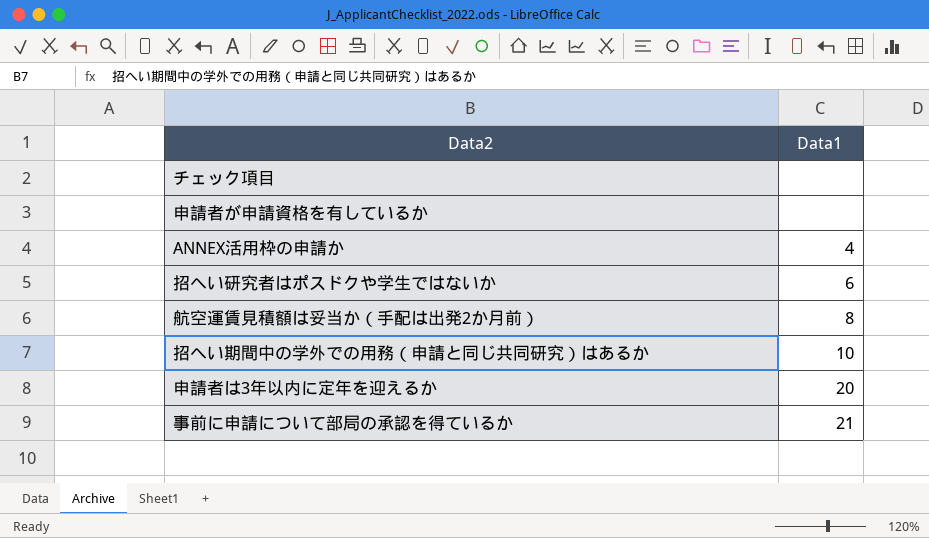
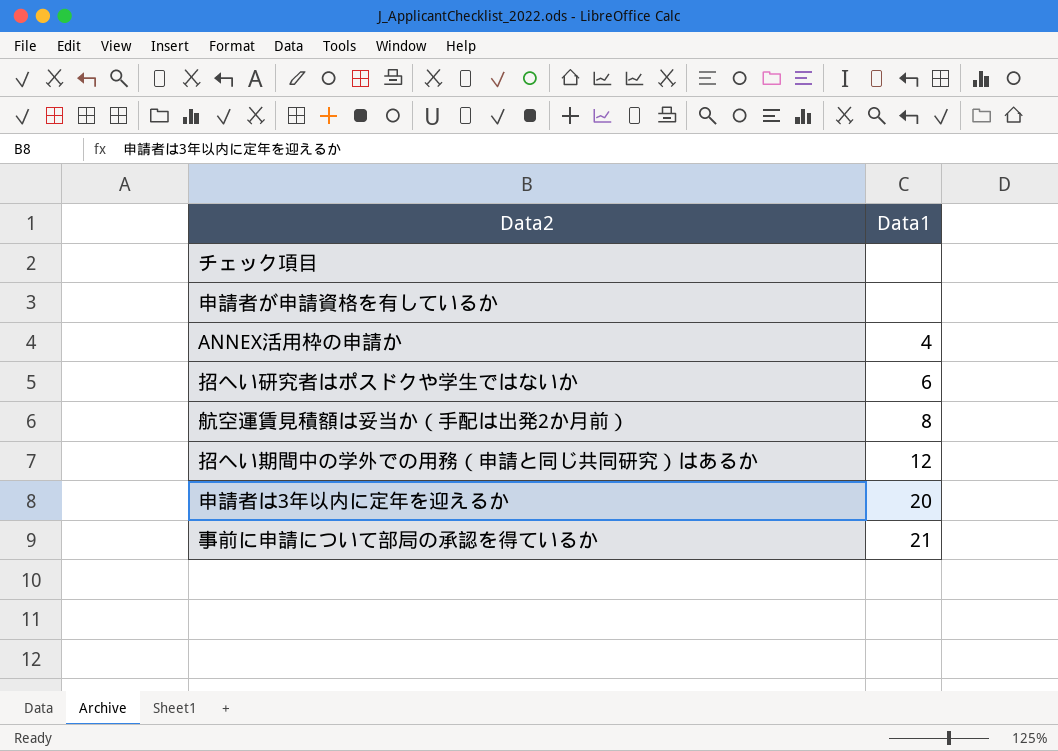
招へい期間中の学外での用務（申請と同じ共同研究）はあるか | Data1: 10 -> 12

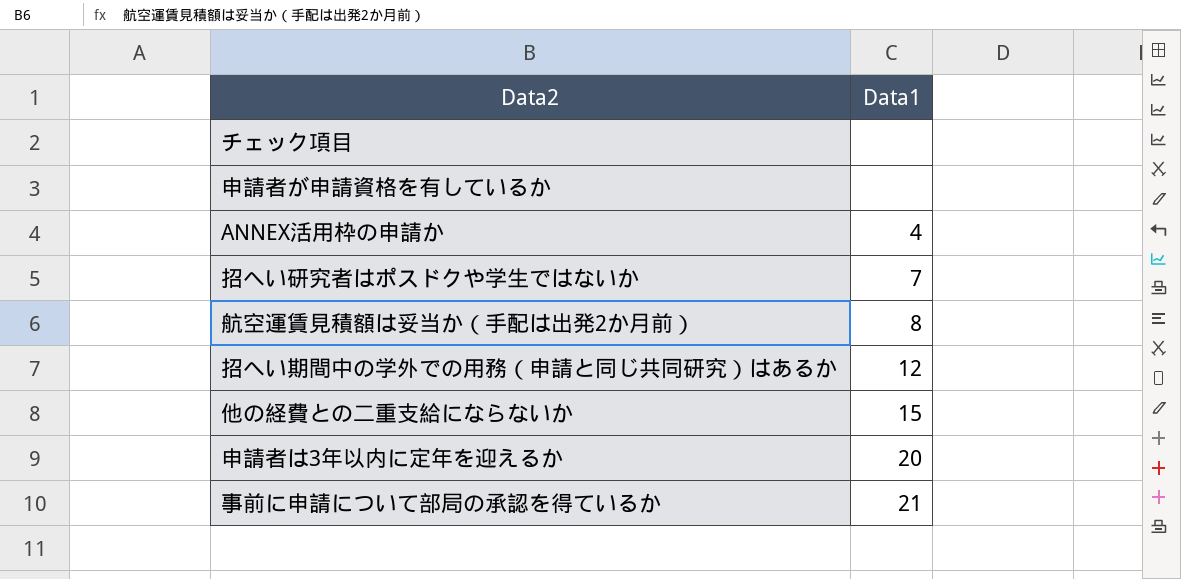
招へい研究者はポスドクや学生ではないか | Data1: 6 -> 7
row 他の経費との二重支給にならないか: none -> 15

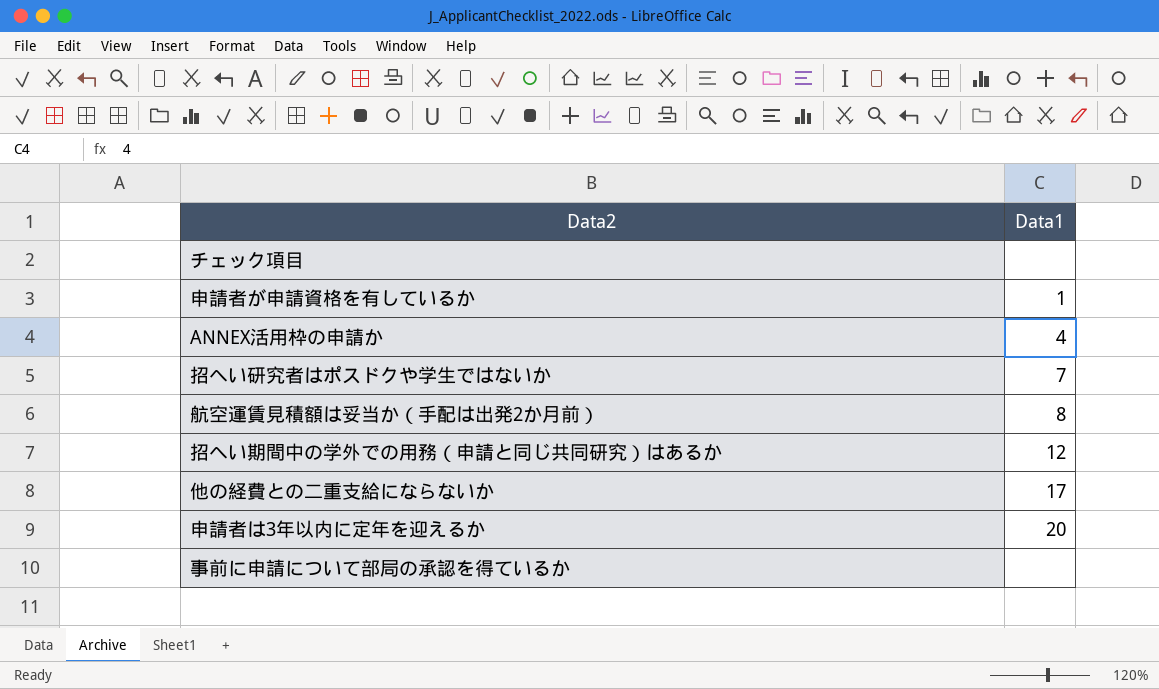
申請者が申請資格を有しているか | Data1: none -> 1
他の経費との二重支給にならないか | Data1: 15 -> 17
事前に申請について部局の承認を得ているか | Data1: 21 -> none

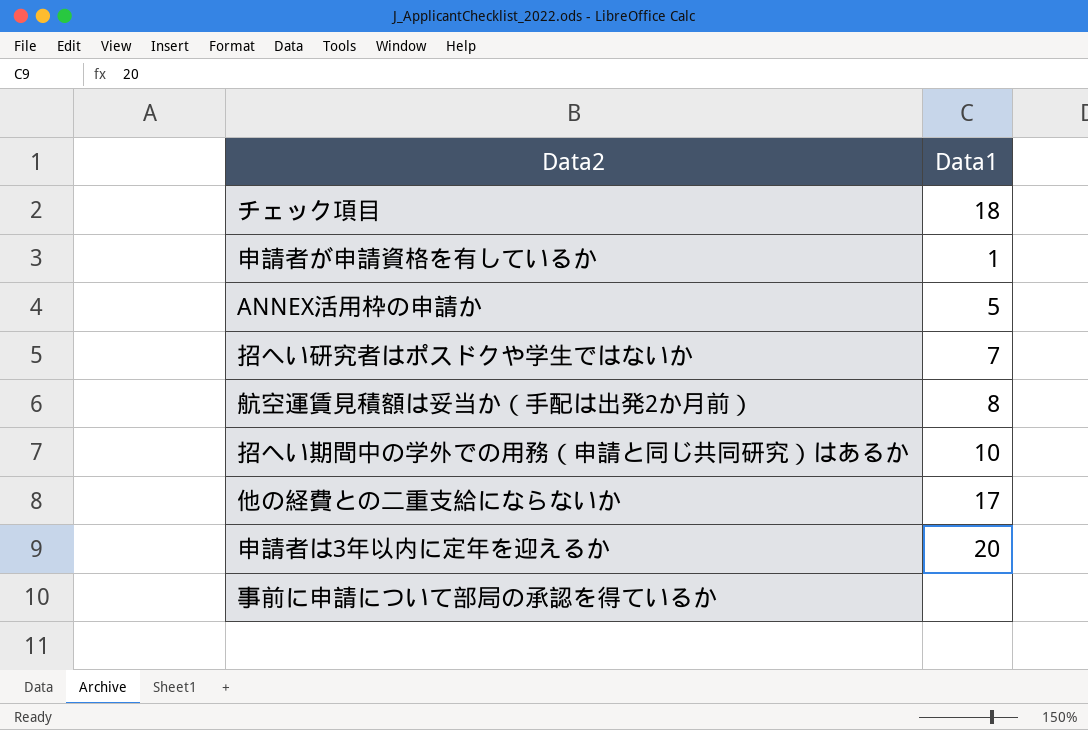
チェック項目 | Data1: none -> 18
ANNEX活用枠の申請か | Data1: 4 -> 5
招へい期間中の学外での用務（申請と同じ共同研究）はあるか | Data1: 12 -> 10

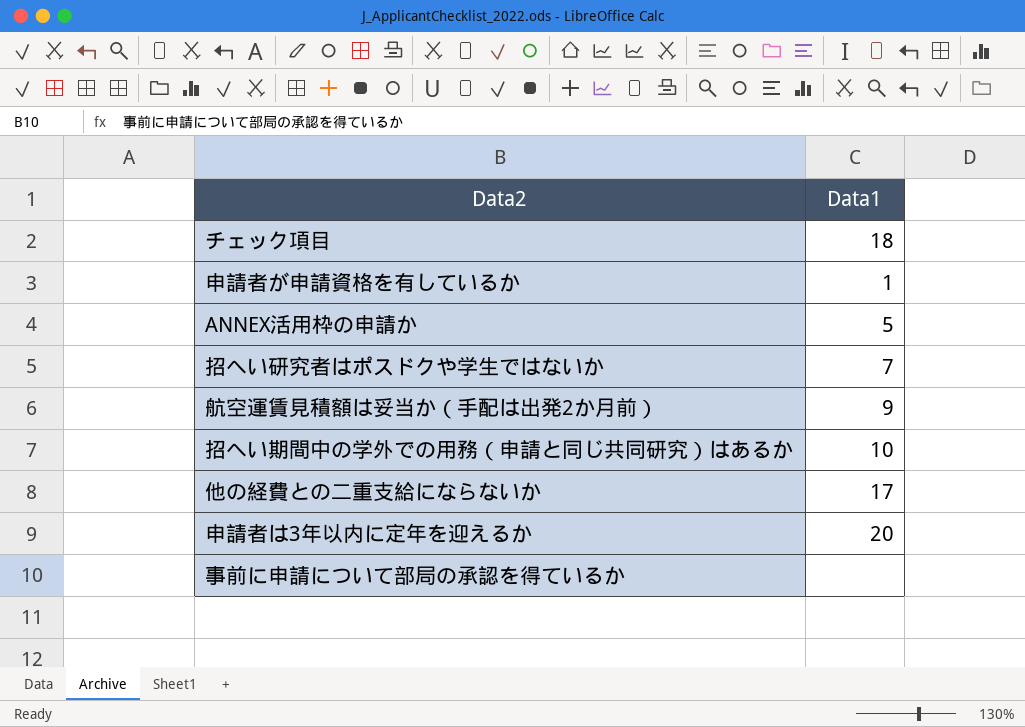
航空運賃見積額は妥当か（手配は出発2か月前） | Data1: 8 -> 9

